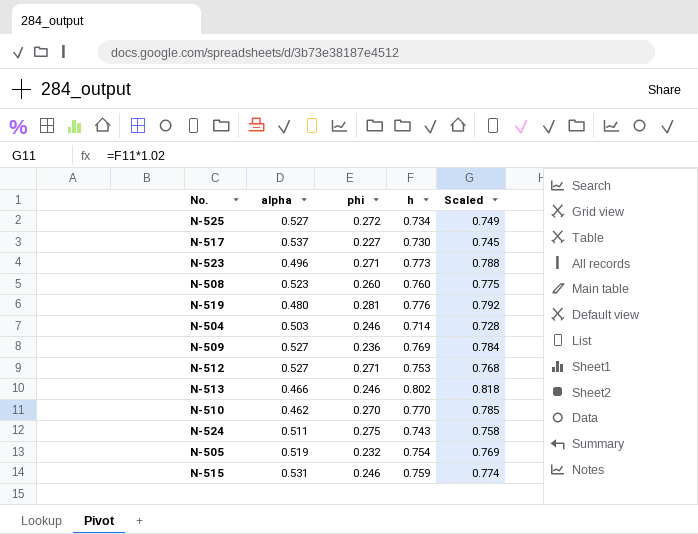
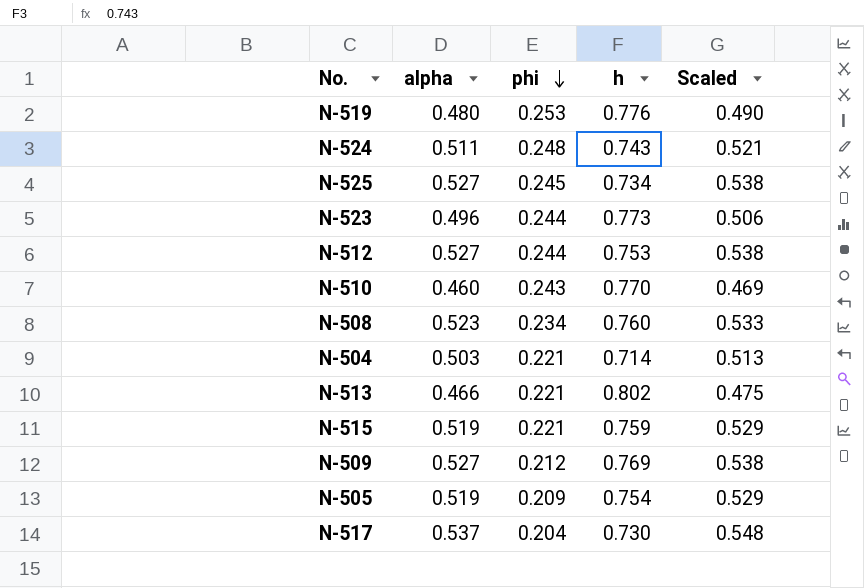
row order: none -> phi descending
column Scaled | formula: [h] * 1.02 -> [alpha] * 1.02
N-519 | phi: 0.281 -> 0.253
N-524 | phi: 0.275 -> 0.248
N-525 | phi: 0.272 -> 0.245
N-523 | phi: 0.271 -> 0.244
N-512 | phi: 0.271 -> 0.244
N-510 | alpha: 0.462 -> 0.460
N-510 | phi: 0.270 -> 0.243
N-508 | phi: 0.260 -> 0.234
N-504 | phi: 0.246 -> 0.221
N-513 | phi: 0.246 -> 0.221
N-515 | alpha: 0.531 -> 0.519
N-515 | phi: 0.246 -> 0.221
N-509 | phi: 0.236 -> 0.212
N-505 | phi: 0.232 -> 0.209
N-517 | phi: 0.227 -> 0.204

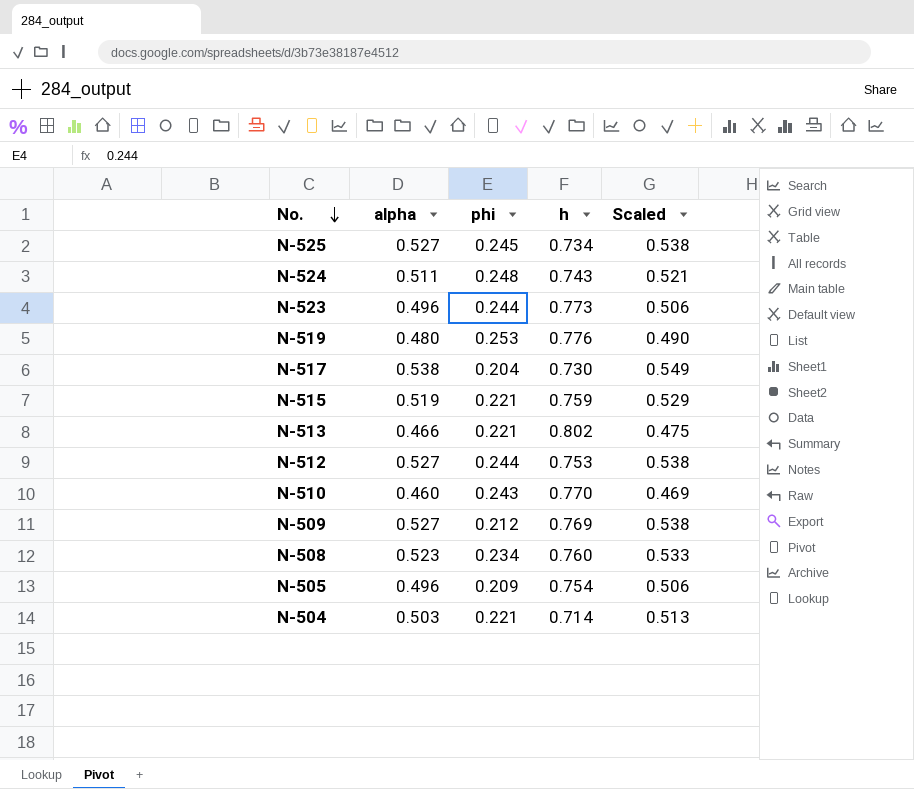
row order: phi descending -> No. descending
N-517 | alpha: 0.537 -> 0.538
N-517 | Scaled: 0.548 -> 0.549
N-505 | alpha: 0.519 -> 0.496
N-505 | Scaled: 0.529 -> 0.506

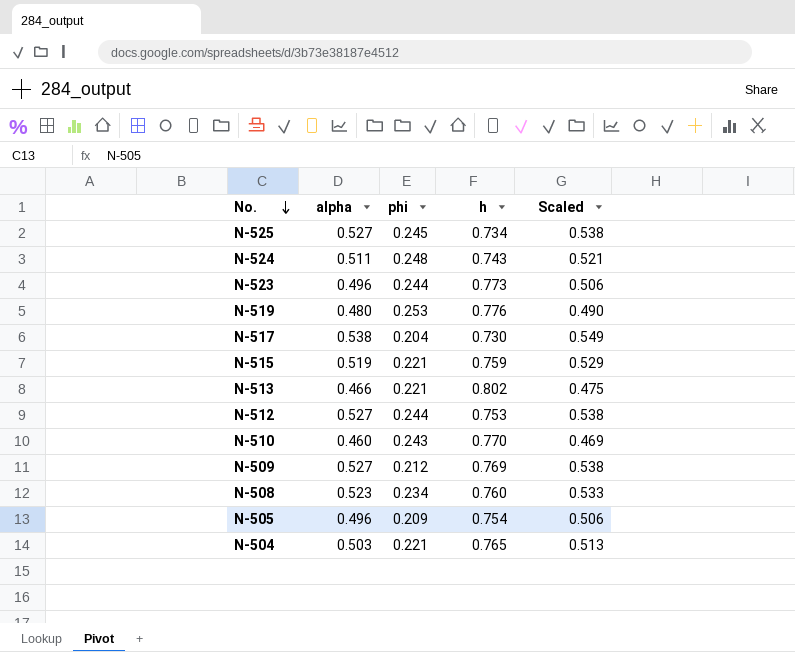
N-504 | h: 0.714 -> 0.765

